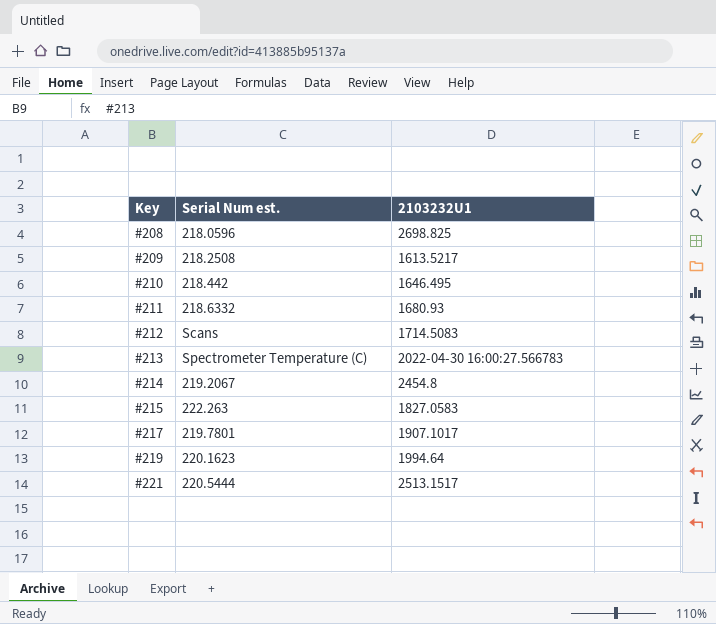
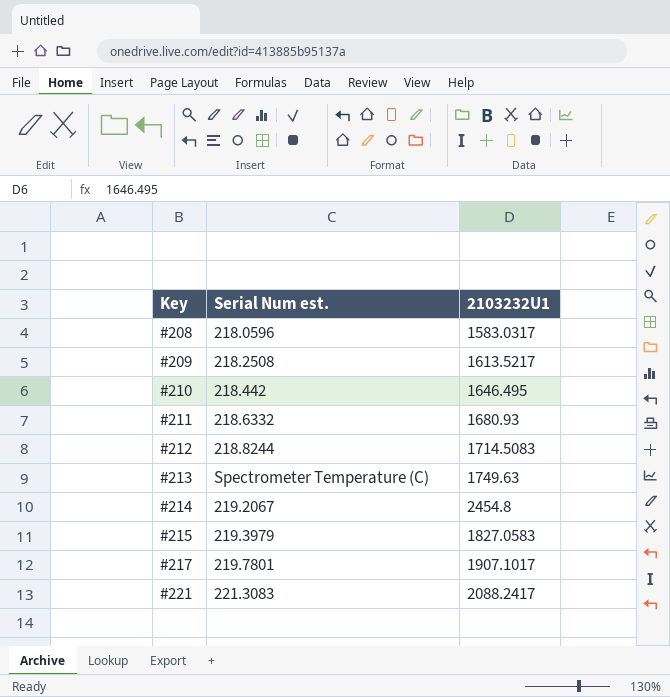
row #219: 220.1623 | 1994.64 -> none
#208 | 2103232U1: 2698.825 -> 1583.0317
#212 | Serial Num est.: Scans -> 218.8244
#213 | 2103232U1: 2022-04-30 16:00:27.566783 -> 1749.63
#215 | Serial Num est.: 222.263 -> 219.3979
#221 | Serial Num est.: 220.5444 -> 221.3083
#221 | 2103232U1: 2513.1517 -> 2088.2417

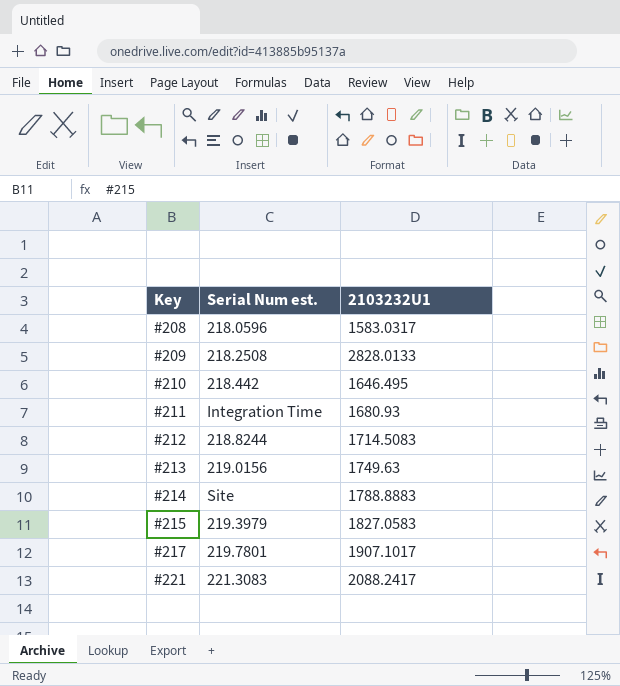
#209 | 2103232U1: 1613.5217 -> 2828.0133
#211 | Serial Num est.: 218.6332 -> Integration Time
#213 | Serial Num est.: Spectrometer Temperature (C) -> 219.0156
#214 | Serial Num est.: 219.2067 -> Site
#214 | 2103232U1: 2454.8 -> 1788.8883

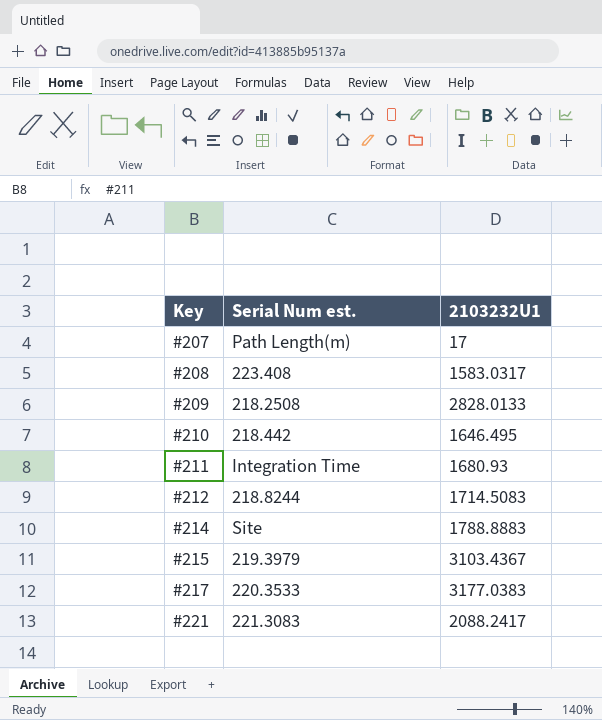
row #213: 219.0156 | 1749.63 -> none
row #207: none -> Path Length(m) | 17
#208 | Serial Num est.: 218.0596 -> 223.408
#215 | 2103232U1: 1827.0583 -> 3103.4367
#217 | Serial Num est.: 219.7801 -> 220.3533
#217 | 2103232U1: 1907.1017 -> 3177.0383

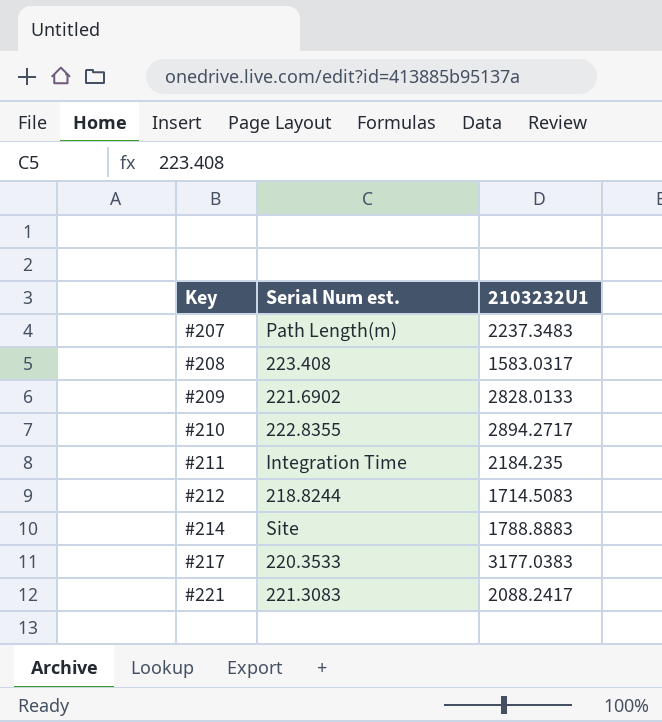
row #215: 219.3979 | 3103.4367 -> none
#207 | 2103232U1: 17 -> 2237.3483
#209 | Serial Num est.: 218.2508 -> 221.6902
#210 | Serial Num est.: 218.442 -> 222.8355
#210 | 2103232U1: 1646.495 -> 2894.2717
#211 | 2103232U1: 1680.93 -> 2184.235

